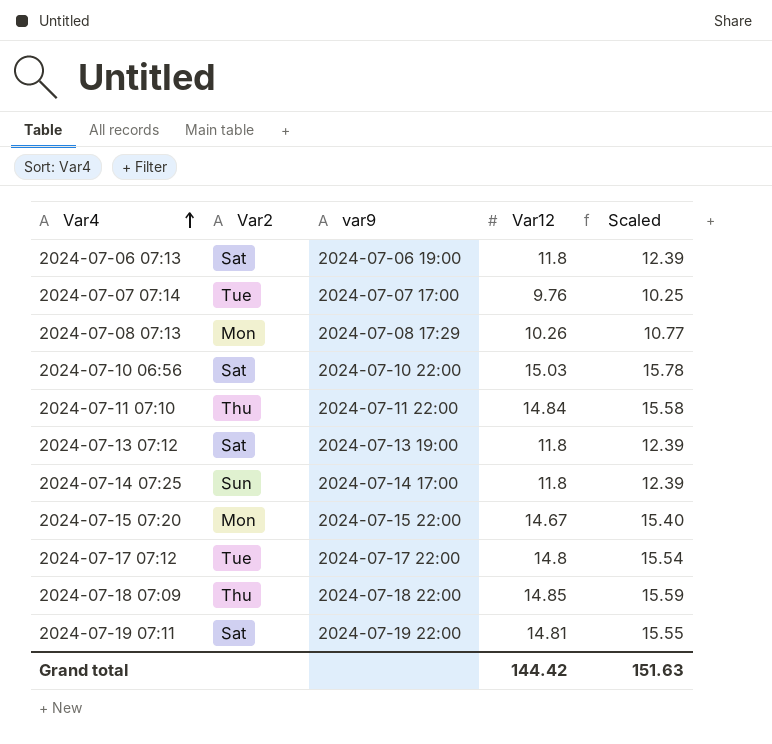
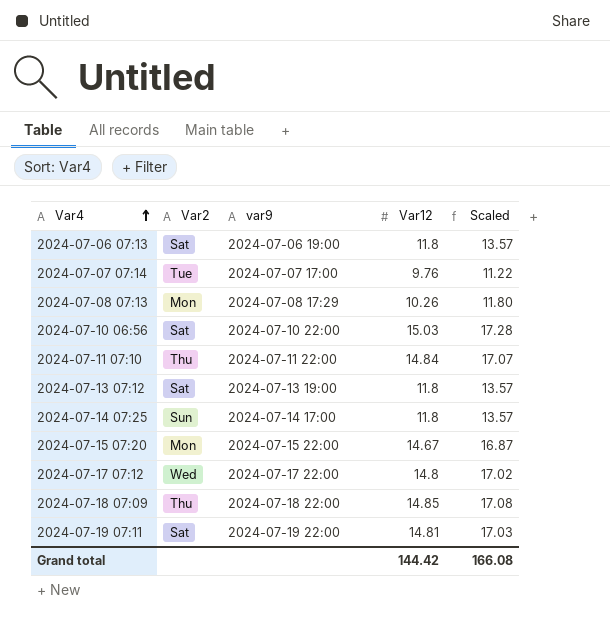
column Scaled | formula: [Var12] * 1.05 -> [Var12] * 1.15
2024-07-17 07:12 | Var2: Tue -> Wed
Grand total | Scaled: 151.63 -> 166.08

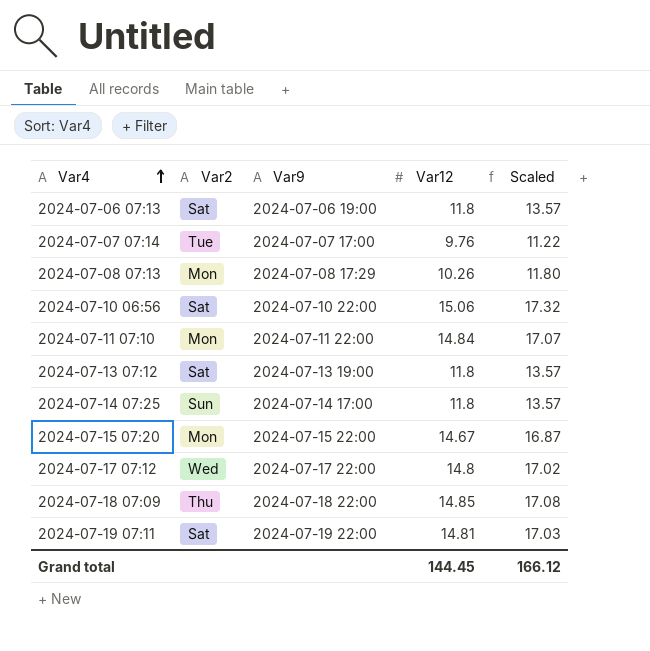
column name: var9 -> Var9
2024-07-10 06:56 | Var12: 15.03 -> 15.06
2024-07-10 06:56 | Scaled: 17.28 -> 17.32
2024-07-11 07:10 | Var2: Thu -> Mon
Grand total | Var12: 144.42 -> 144.45
Grand total | Scaled: 166.08 -> 166.12

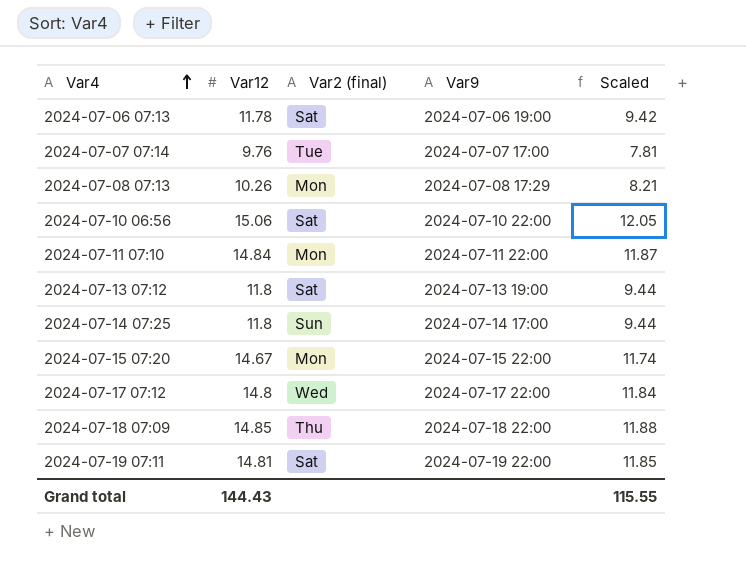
column Var12 | position: 4 -> 2
column name: Var2 -> Var2 (final)
column Scaled | formula: [Var12] * 1.15 -> [Var12] * 0.8
2024-07-06 07:13 | Var12: 11.8 -> 11.78
Grand total | Var12: 144.45 -> 144.43
Grand total | Scaled: 166.12 -> 115.55

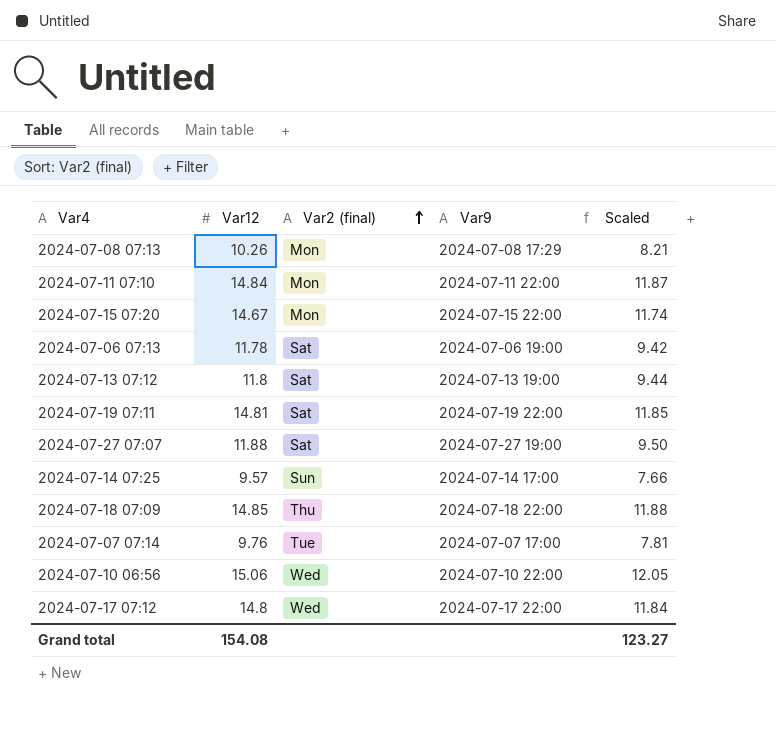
row order: Var4 ascending -> Var2 (final) ascending
row 2024-07-27 07:07: none -> 11.88 | Sat | 2024-07-27 19:00 | 9.50
2024-07-14 07:25 | Var12: 11.8 -> 9.57
2024-07-14 07:25 | Scaled: 9.44 -> 7.66
2024-07-10 06:56 | Var2 (final): Sat -> Wed
Grand total | Var12: 144.43 -> 154.08
Grand total | Scaled: 115.55 -> 123.27

